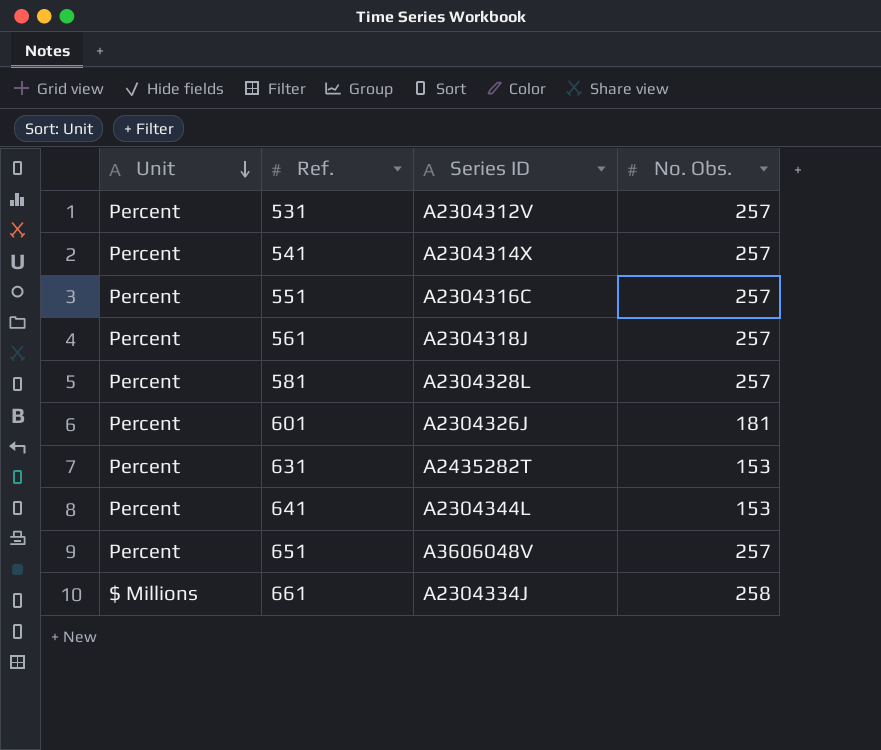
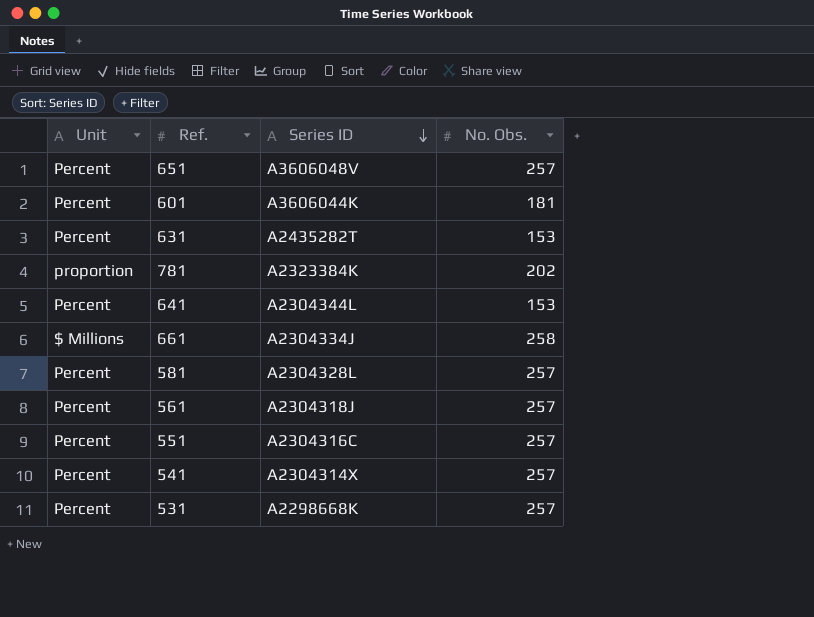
row order: Unit descending -> Series ID descending
601 | Series ID: A2304326J -> A3606044K
row 781: none -> proportion | A2323384K | 202
531 | Series ID: A2304312V -> A2298668K

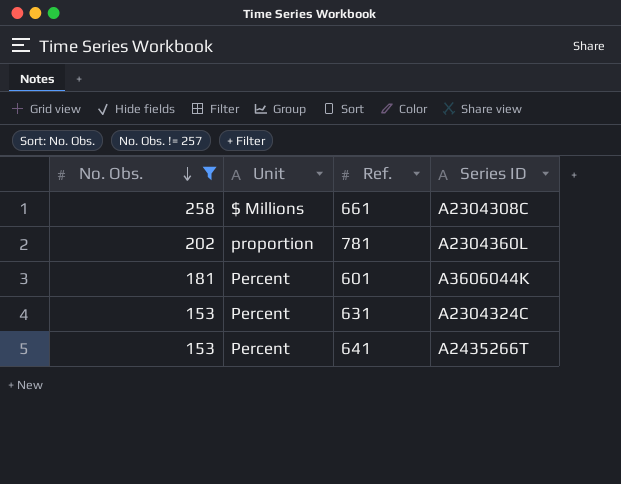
filter: none -> No. Obs. != 257
row order: Series ID descending -> No. Obs. descending
column No. Obs. | position: 4 -> 1
661 | Series ID: A2304334J -> A2304308C
781 | Series ID: A2323384K -> A2304360L
631 | Series ID: A2435282T -> A2304324C
641 | Series ID: A2304344L -> A2435266T

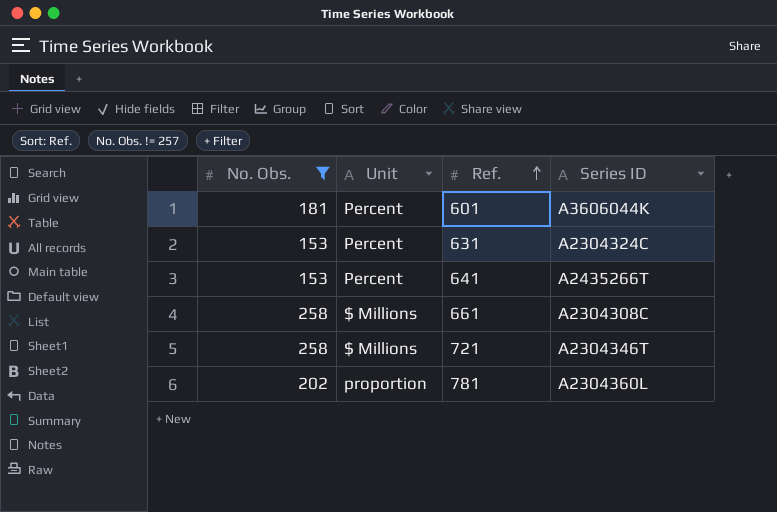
row order: No. Obs. descending -> Ref. ascending
row 721: none -> 258 | $ Millions | A2304346T

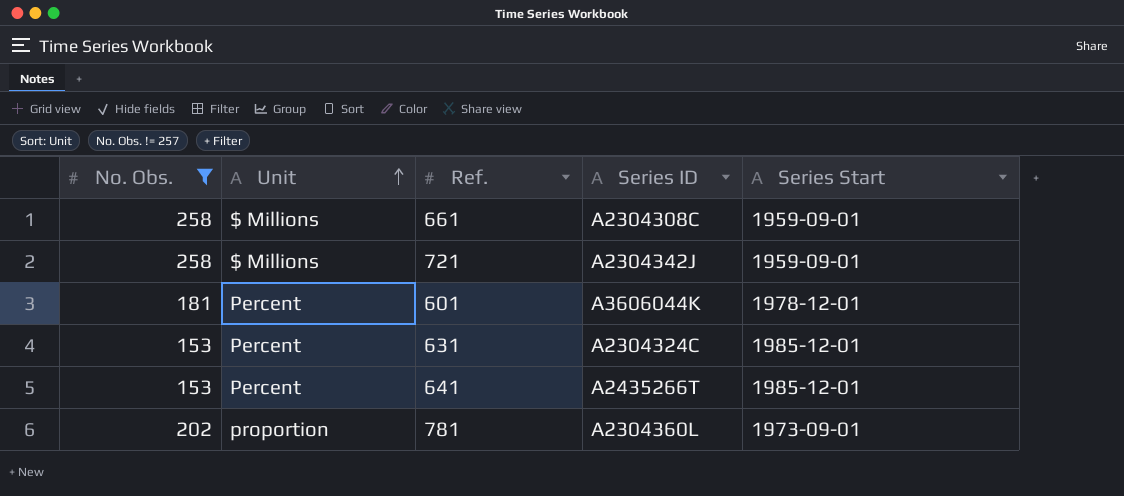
row order: Ref. ascending -> Unit ascending
column Series Start | position: none -> 5
721 | Series ID: A2304346T -> A2304342J

